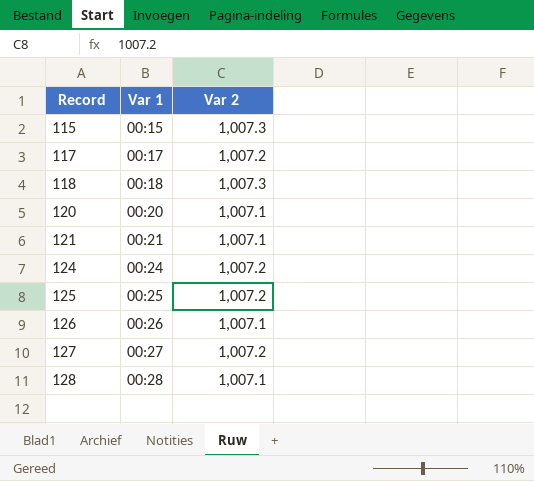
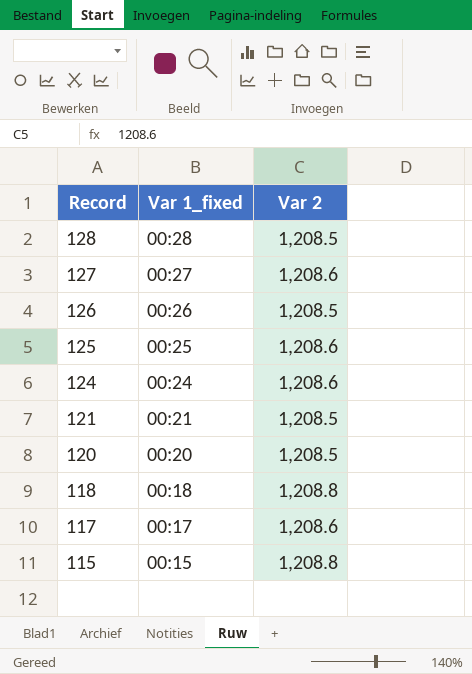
row order: Record ascending -> Record descending
column name: Var 1 -> Var 1_fixed
128 | Var 2: 1,007.1 -> 1,208.5
127 | Var 2: 1,007.2 -> 1,208.6
126 | Var 2: 1,007.1 -> 1,208.5
125 | Var 2: 1,007.2 -> 1,208.6
124 | Var 2: 1,007.2 -> 1,208.6
121 | Var 2: 1,007.1 -> 1,208.5
120 | Var 2: 1,007.1 -> 1,208.5
118 | Var 2: 1,007.3 -> 1,208.8
117 | Var 2: 1,007.2 -> 1,208.6
115 | Var 2: 1,007.3 -> 1,208.8

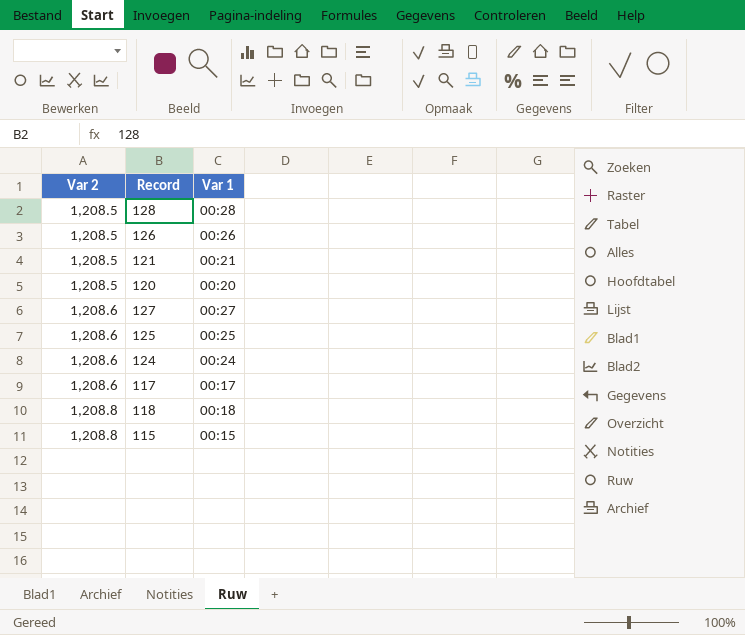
row order: Record descending -> Var 2 ascending
column Var 2 | position: 3 -> 1
column name: Var 1_fixed -> Var 1

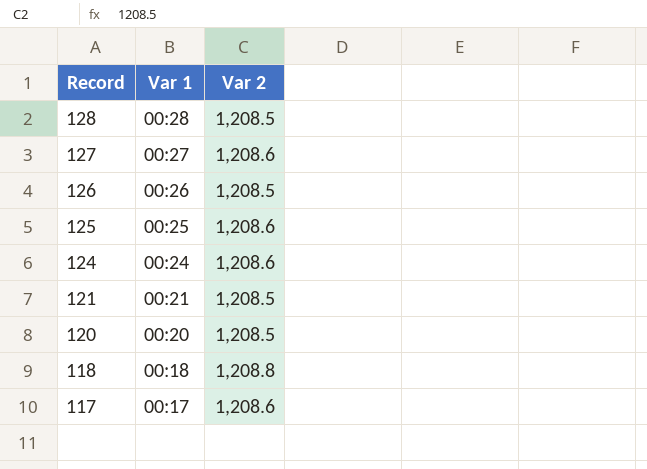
row order: Var 2 ascending -> Record descending
column Var 2 | position: 1 -> 3
row 115: 1,208.8 | 00:15 -> none

